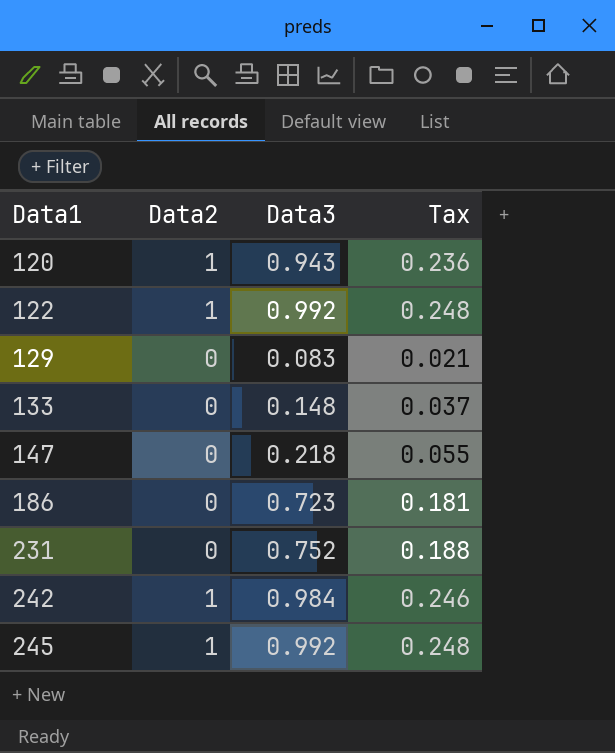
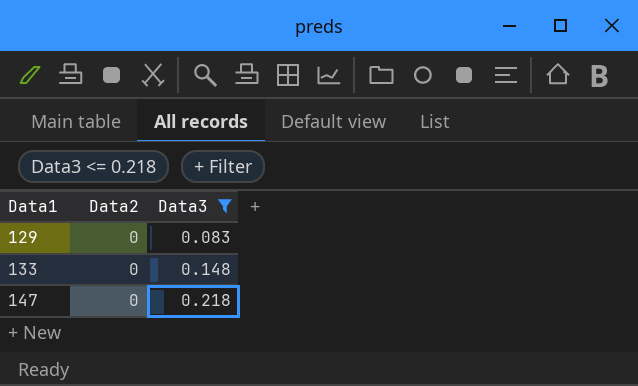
filter: none -> Data3 <= 0.218
column Tax | formula: [Data3] * 0.25 -> none

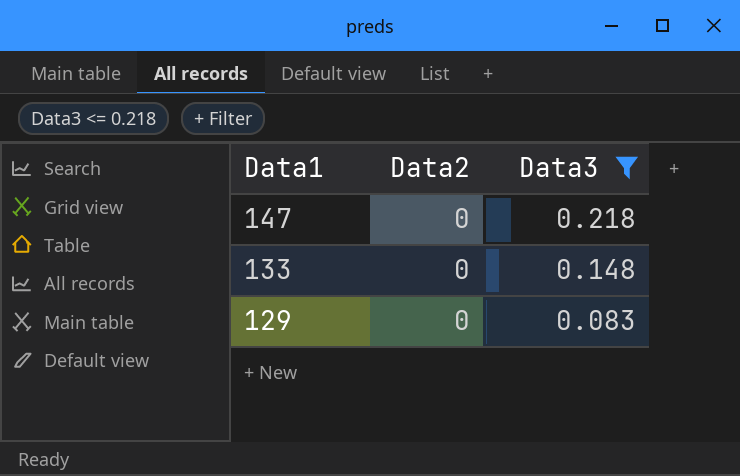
row order: Data1 ascending -> Data1 descending

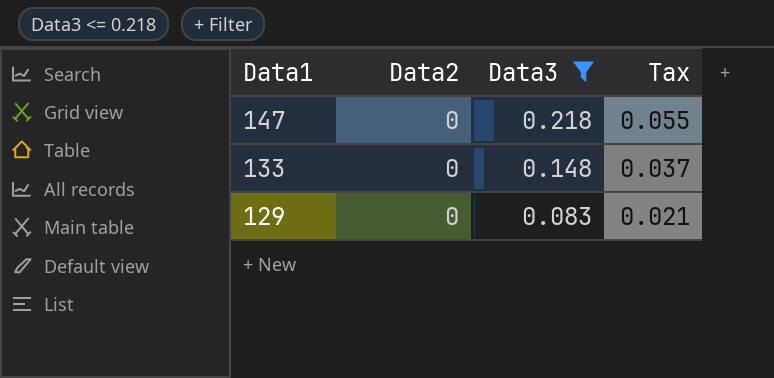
column Tax | formula: none -> [Data3] * 0.25

